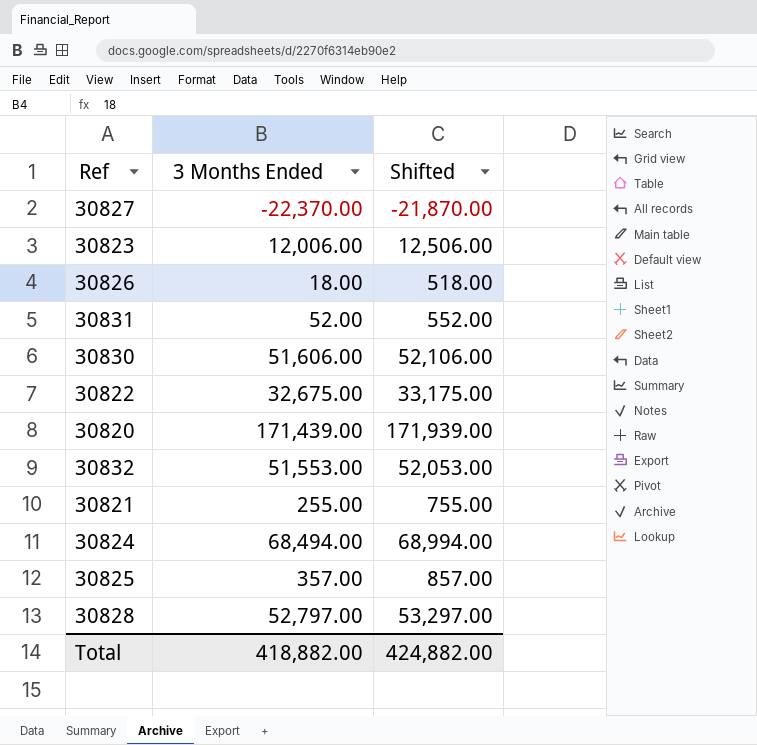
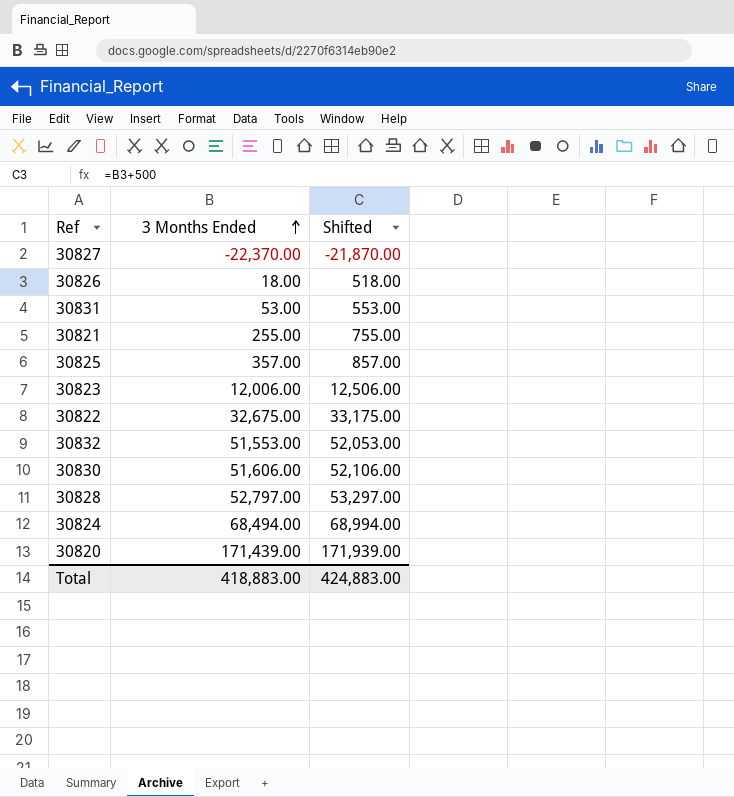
row order: none -> 3 Months Ended ascending
30831 | 3 Months Ended: 52.00 -> 53.00
30831 | Shifted: 552.00 -> 553.00
Total | 3 Months Ended: 418,882.00 -> 418,883.00
Total | Shifted: 424,882.00 -> 424,883.00

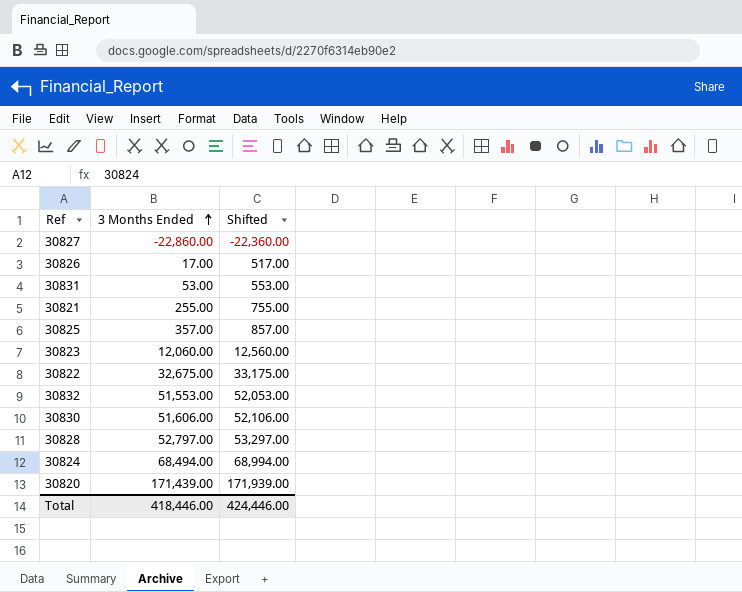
30827 | 3 Months Ended: -22,370.00 -> -22,860.00
30827 | Shifted: -21,870.00 -> -22,360.00
30826 | 3 Months Ended: 18.00 -> 17.00
30826 | Shifted: 518.00 -> 517.00
30823 | 3 Months Ended: 12,006.00 -> 12,060.00
30823 | Shifted: 12,506.00 -> 12,560.00
Total | 3 Months Ended: 418,883.00 -> 418,446.00
Total | Shifted: 424,883.00 -> 424,446.00

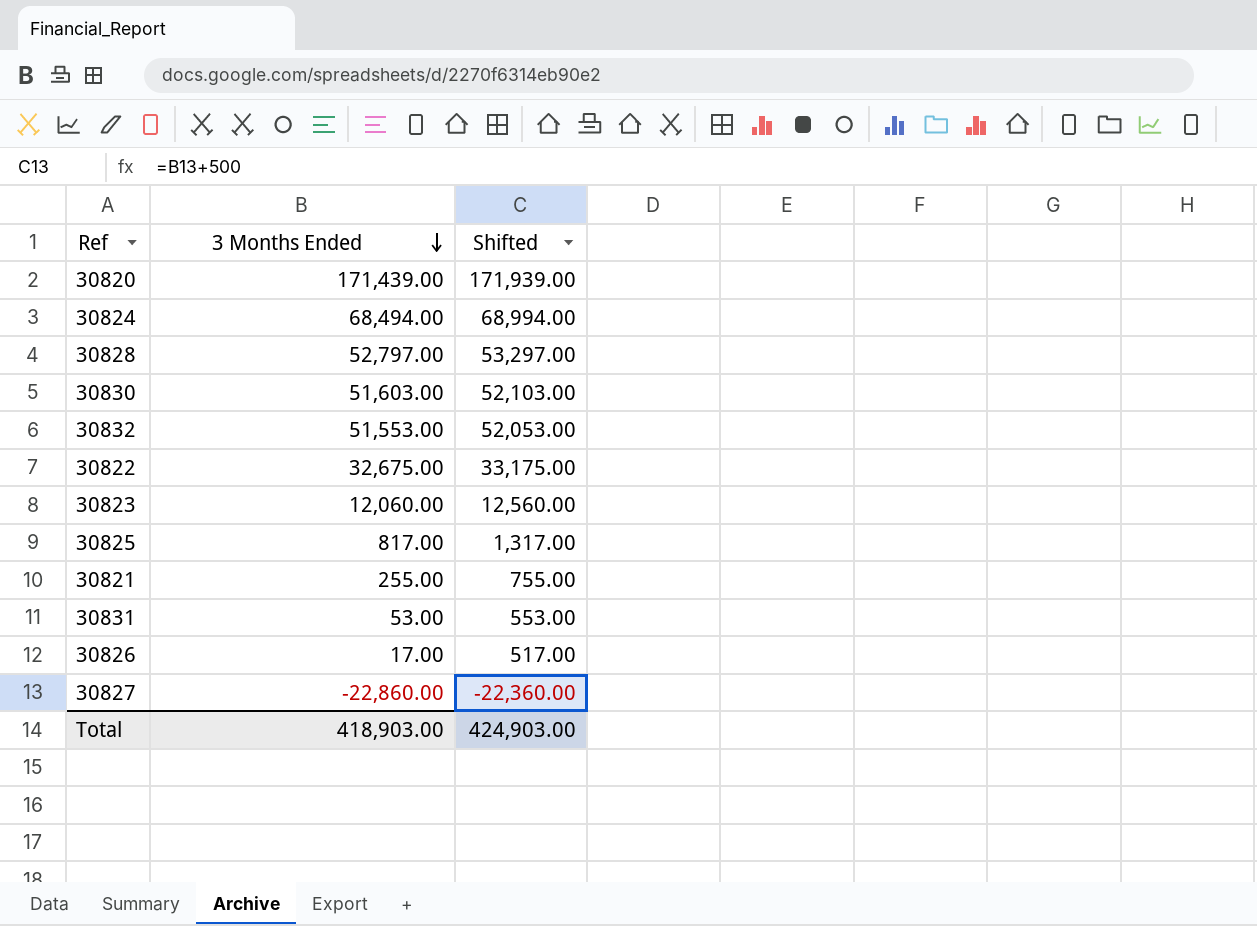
row order: 3 Months Ended ascending -> 3 Months Ended descending
30830 | 3 Months Ended: 51,606.00 -> 51,603.00
30830 | Shifted: 52,106.00 -> 52,103.00
30825 | 3 Months Ended: 357.00 -> 817.00
30825 | Shifted: 857.00 -> 1,317.00
Total | 3 Months Ended: 418,446.00 -> 418,903.00
Total | Shifted: 424,446.00 -> 424,903.00

